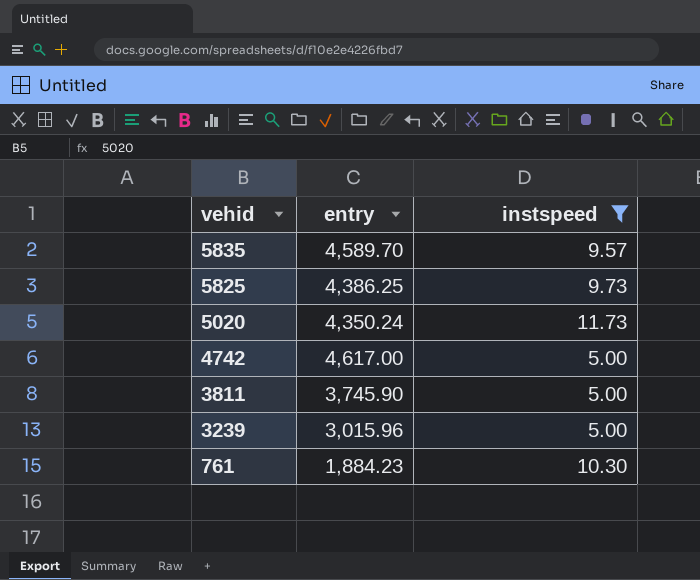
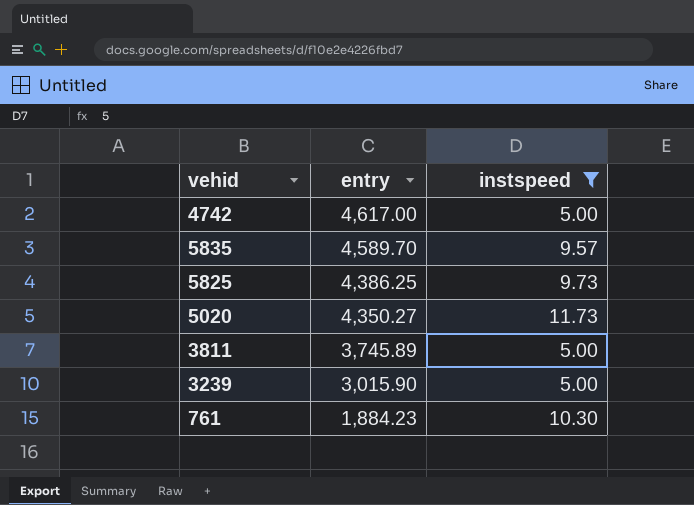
row order: vehid descending -> entry descending
5020 | entry: 4,350.24 -> 4,350.27
3811 | entry: 3,745.90 -> 3,745.89
3239 | entry: 3,015.96 -> 3,015.90

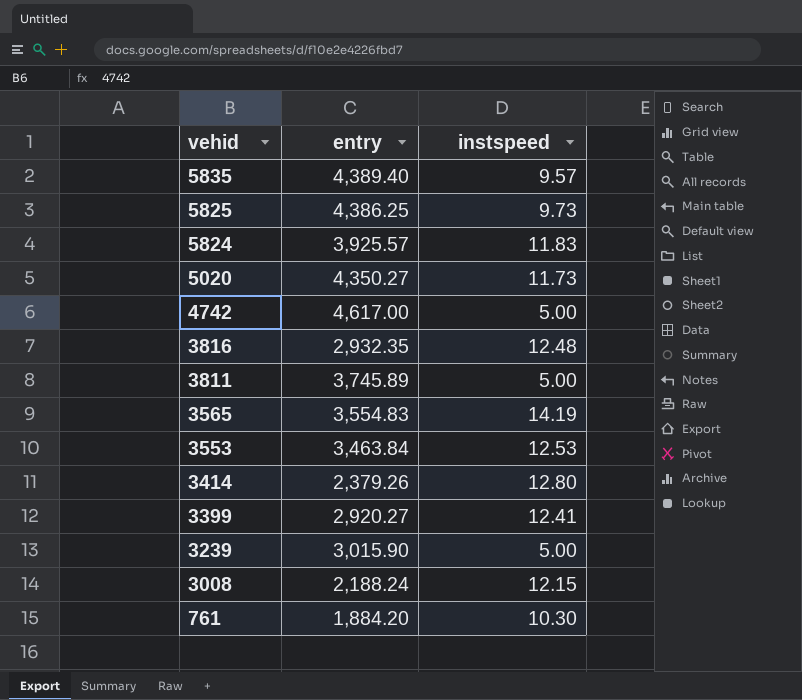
filter: instspeed <= 11.73 -> none
row order: entry descending -> vehid descending
5835 | entry: 4,589.70 -> 4,389.40
761 | entry: 1,884.23 -> 1,884.20

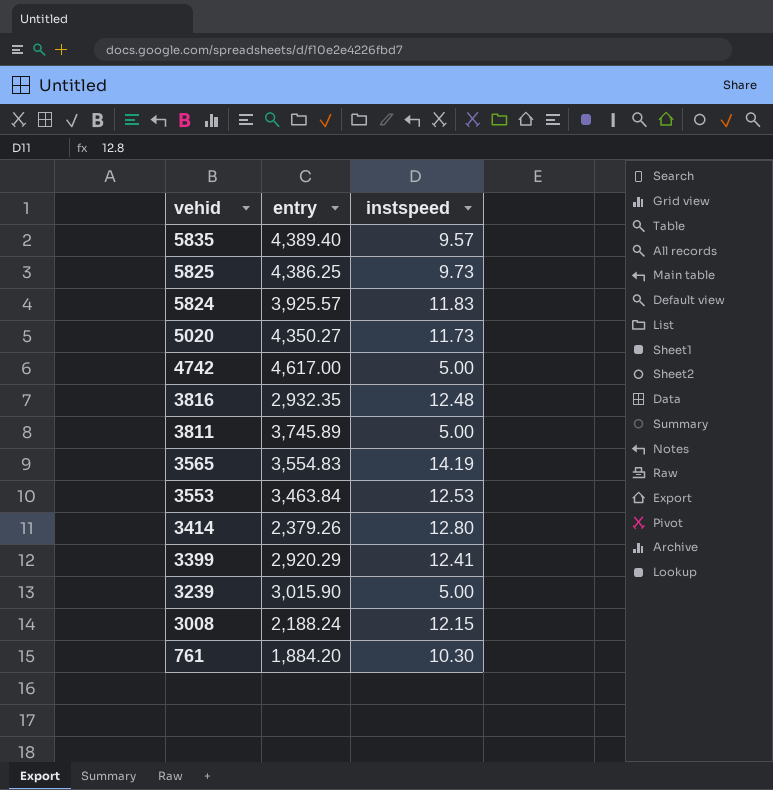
3399 | entry: 2,920.27 -> 2,920.29

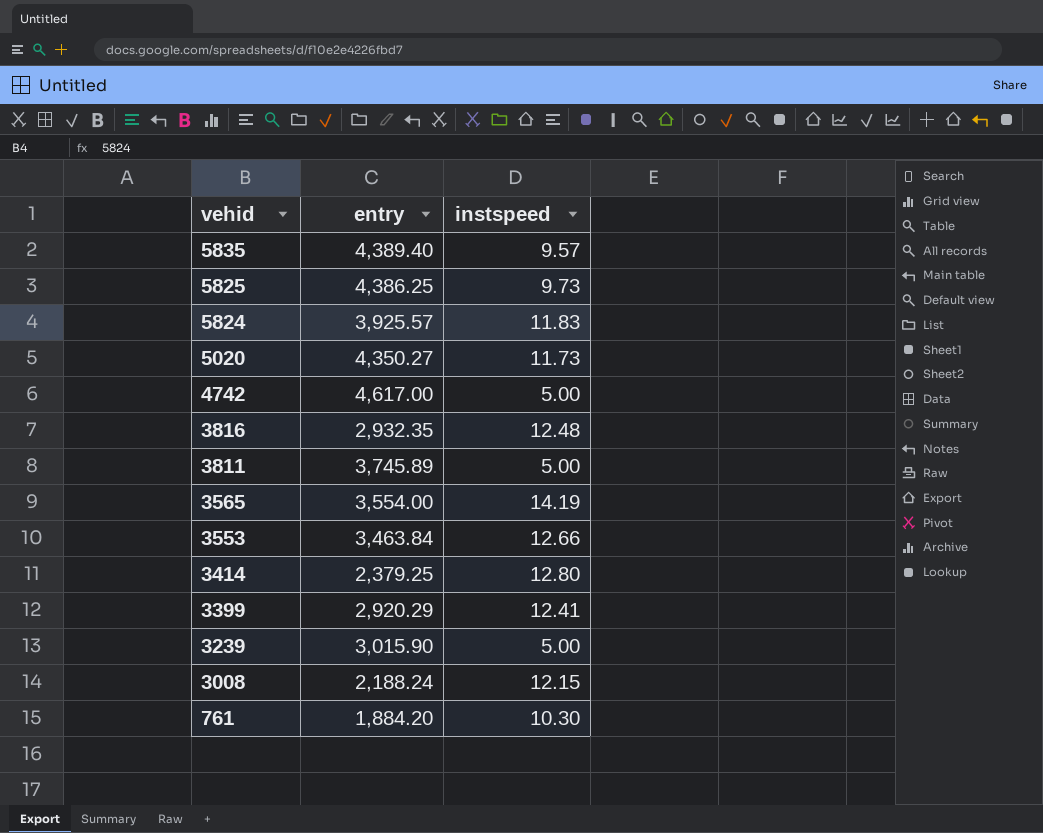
3565 | entry: 3,554.83 -> 3,554.00
3553 | instspeed: 12.53 -> 12.66
3414 | entry: 2,379.26 -> 2,379.25

